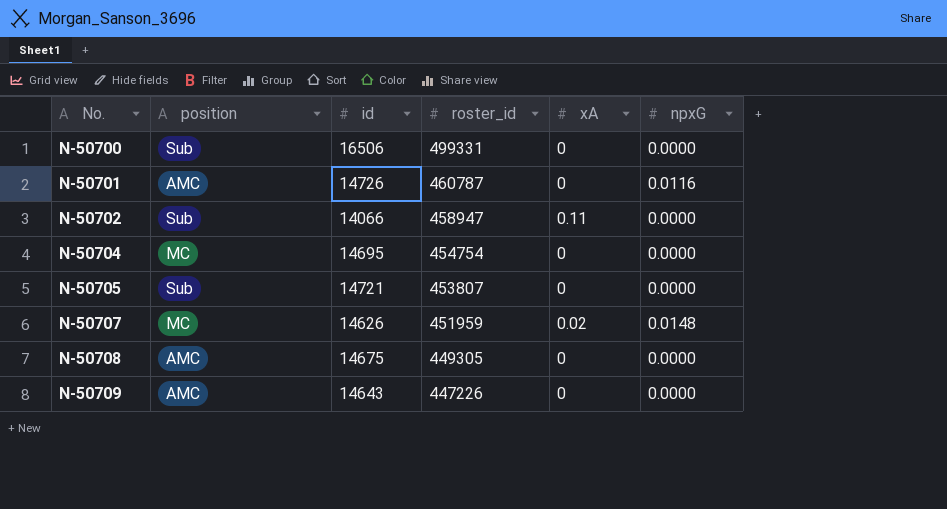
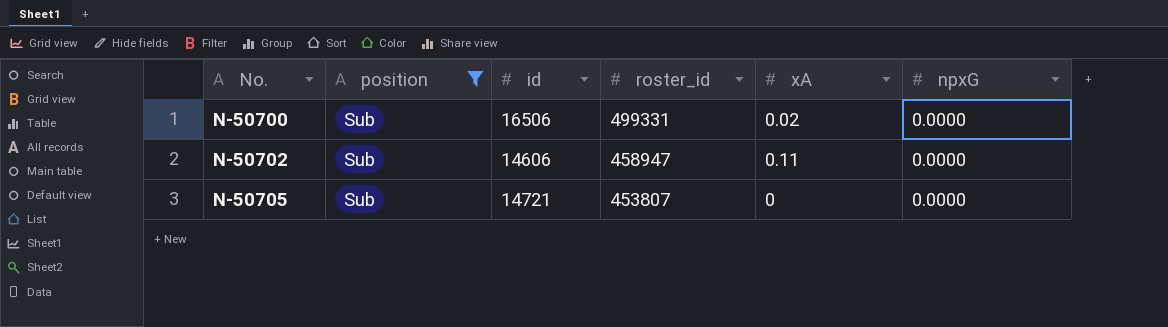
filter: none -> position = Sub
N-50700 | xA: 0 -> 0.02
N-50702 | id: 14066 -> 14606

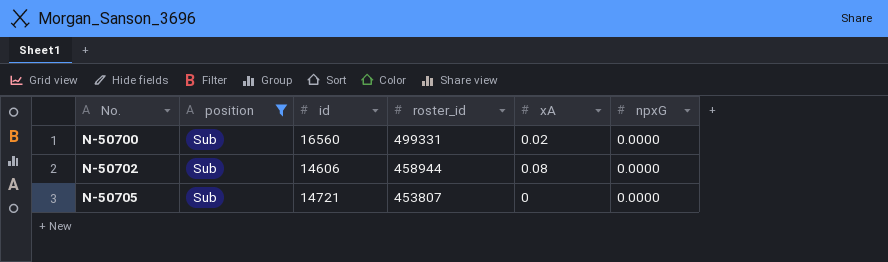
N-50700 | id: 16506 -> 16560
N-50702 | roster_id: 458947 -> 458944
N-50702 | xA: 0.11 -> 0.08

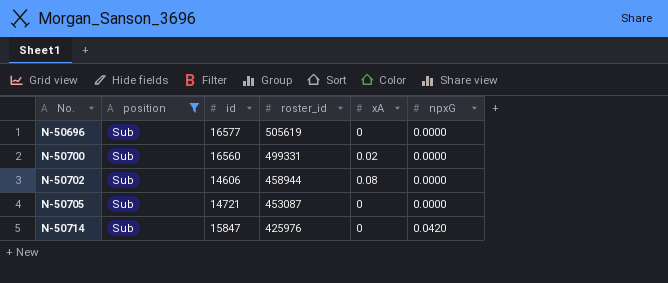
row N-50696: none -> Sub | 16577 | 505619 | 0 | 0.0000
N-50705 | roster_id: 453807 -> 453087
row N-50714: none -> Sub | 15847 | 425976 | 0 | 0.0420

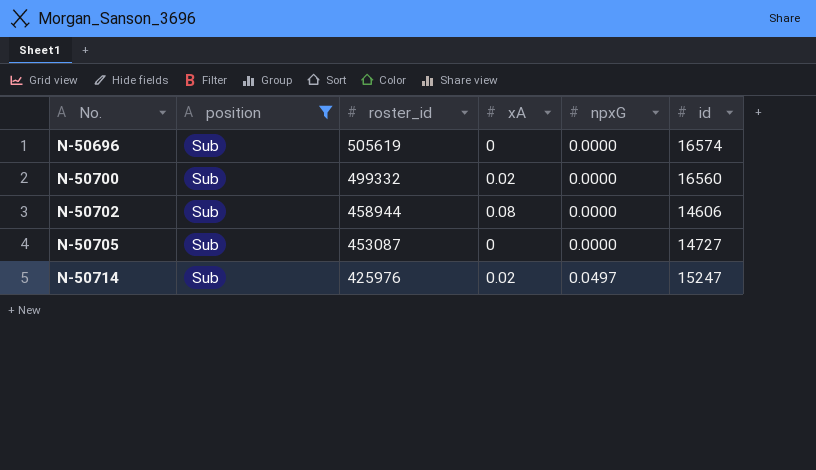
column id | position: 3 -> 6
N-50696 | id: 16577 -> 16574
N-50700 | roster_id: 499331 -> 499332
N-50705 | id: 14721 -> 14727
N-50714 | xA: 0 -> 0.02
N-50714 | npxG: 0.0420 -> 0.0497
N-50714 | id: 15847 -> 15247

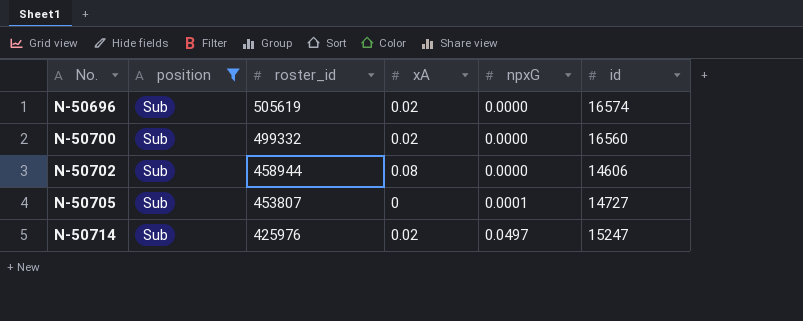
N-50696 | xA: 0 -> 0.02
N-50705 | roster_id: 453087 -> 453807
N-50705 | npxG: 0.0000 -> 0.0001

